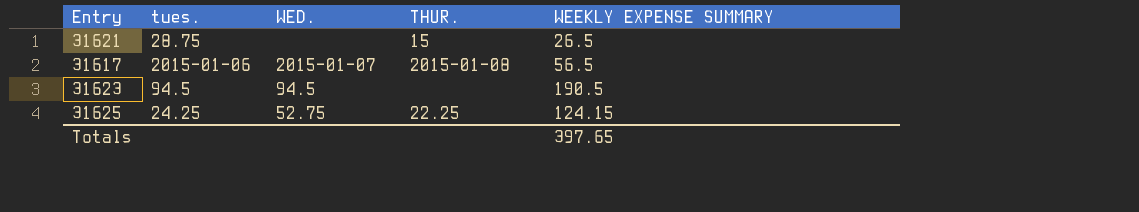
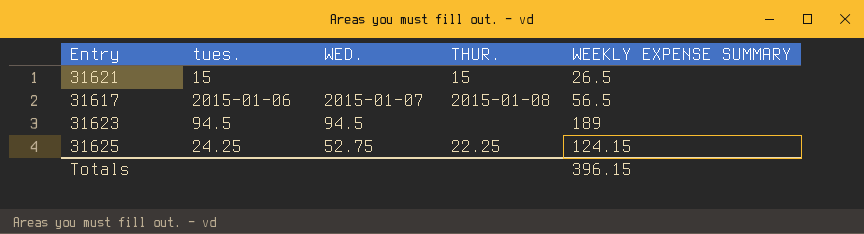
31621 | tues.: 28.75 -> 15
31623 | WEEKLY EXPENSE SUMMARY: 190.5 -> 189
Totals | WEEKLY EXPENSE SUMMARY: 397.65 -> 396.15

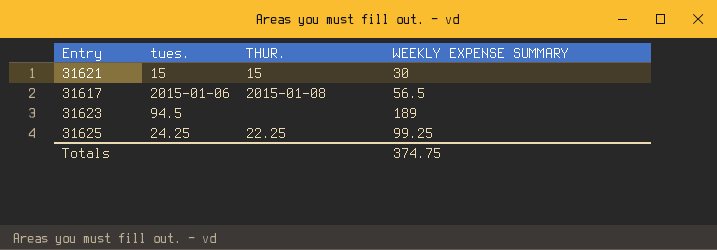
column WED. | position: 3 -> none
31621 | WEEKLY EXPENSE SUMMARY: 26.5 -> 30
31625 | WEEKLY EXPENSE SUMMARY: 124.15 -> 99.25
Totals | WEEKLY EXPENSE SUMMARY: 396.15 -> 374.75

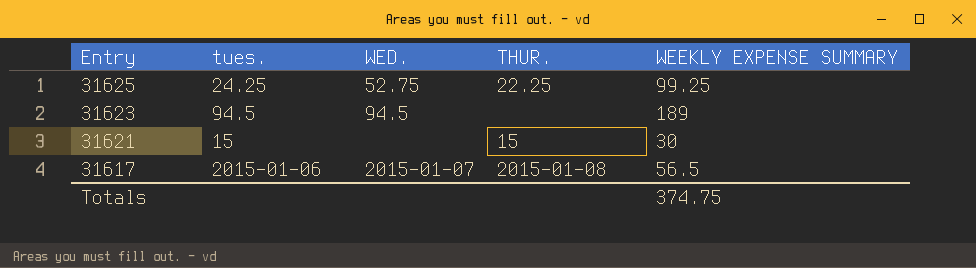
row order: none -> Entry descending
column WED. | position: none -> 3

